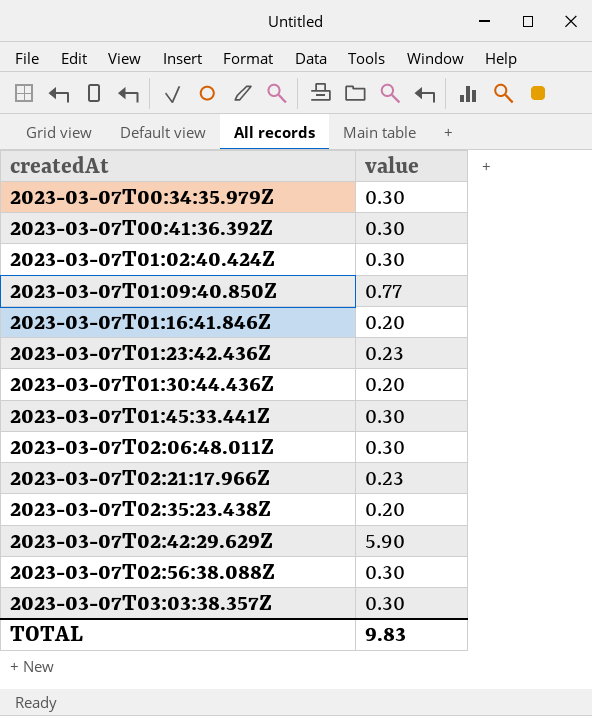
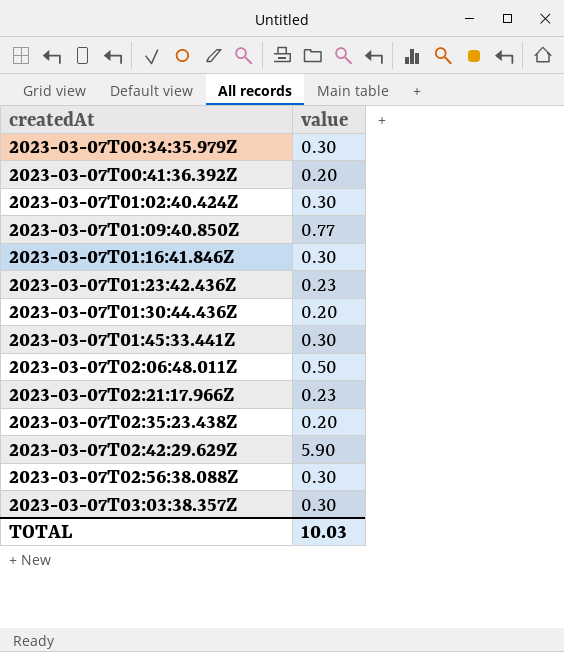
2023-03-07T00:41:36.392Z | value: 0.30 -> 0.20
2023-03-07T01:16:41.846Z | value: 0.20 -> 0.30
2023-03-07T02:06:48.011Z | value: 0.30 -> 0.50
TOTAL | value: 9.83 -> 10.03

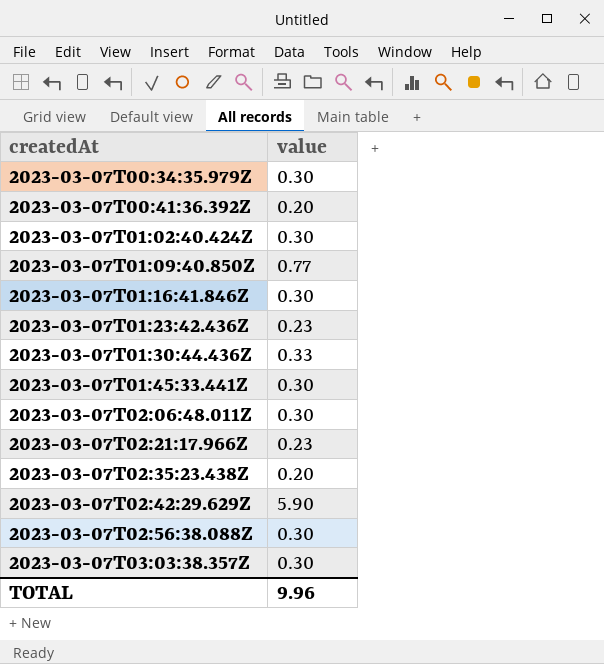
2023-03-07T01:30:44.436Z | value: 0.20 -> 0.33
2023-03-07T02:06:48.011Z | value: 0.50 -> 0.30
TOTAL | value: 10.03 -> 9.96

